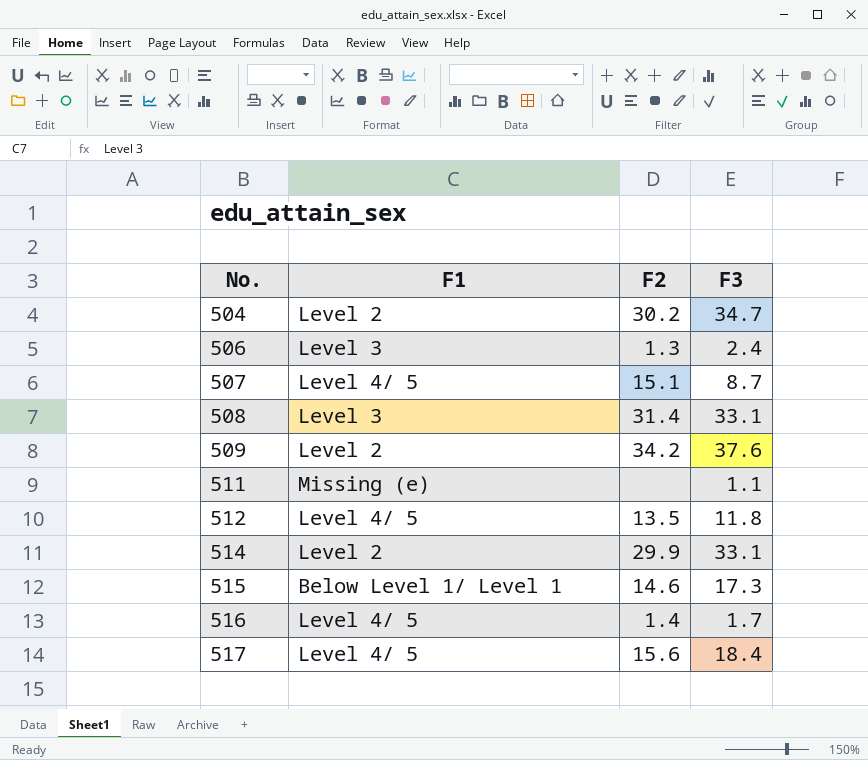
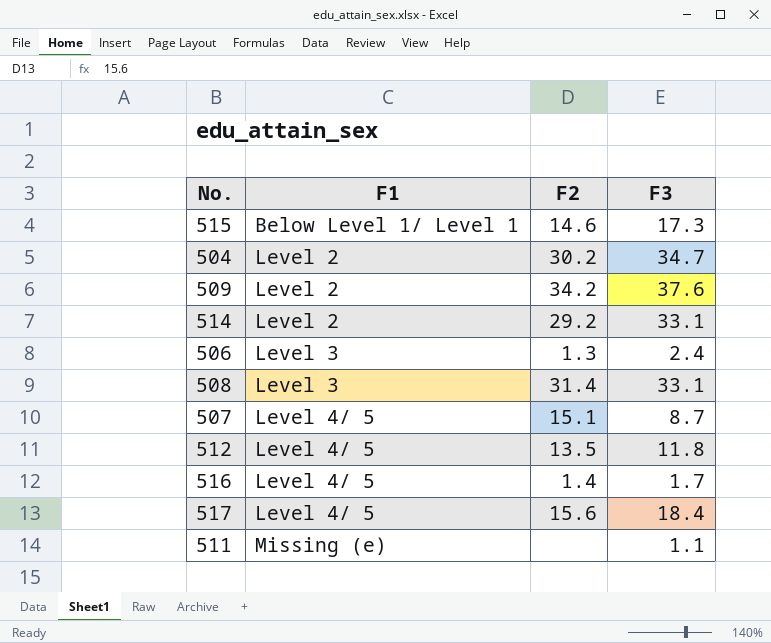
row order: No. ascending -> F1 ascending
514 | F2: 29.9 -> 29.2

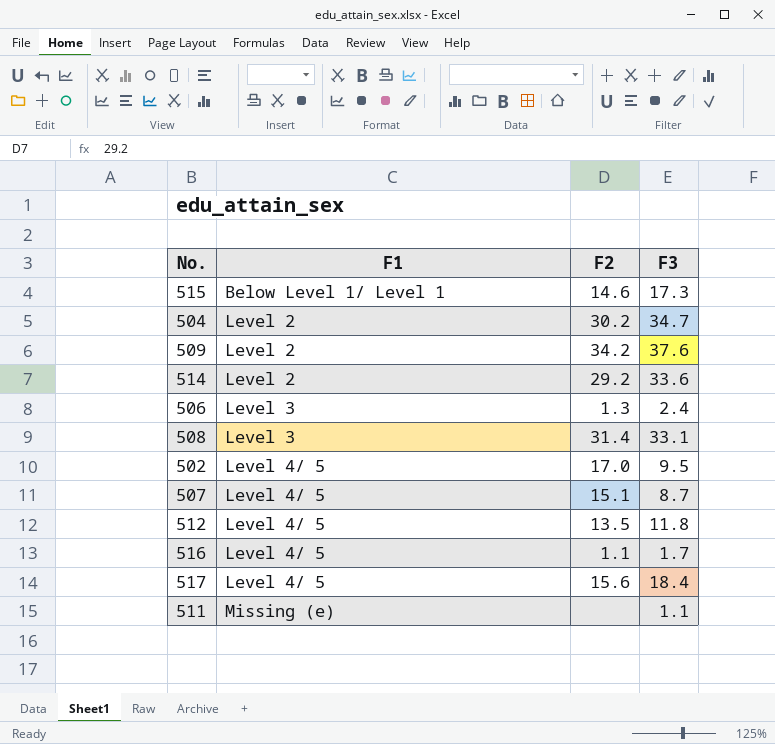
514 | F3: 33.1 -> 33.6
row 502: none -> Level 4/ 5 | 17.0 | 9.5
516 | F2: 1.4 -> 1.1

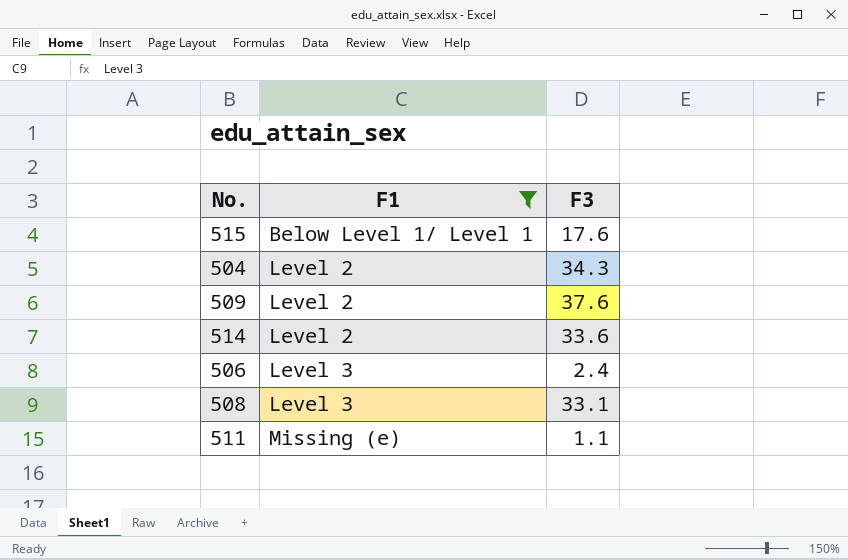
filter: none -> F1 != Level 4/ 5
column F2 | position: 3 -> none
515 | F3: 17.3 -> 17.6
504 | F3: 34.7 -> 34.3

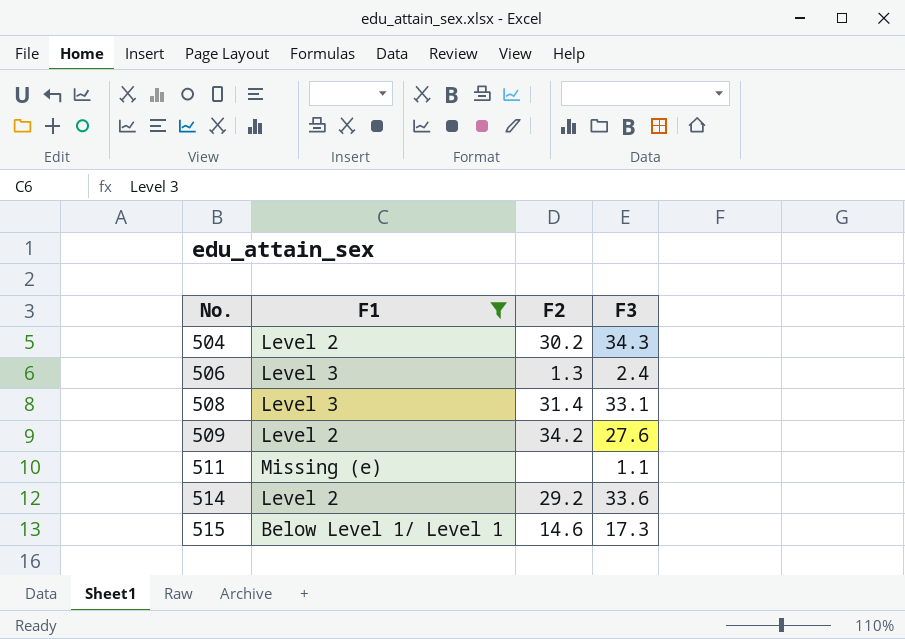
row order: F1 ascending -> No. ascending
column F2 | position: none -> 3
509 | F3: 37.6 -> 27.6
515 | F3: 17.6 -> 17.3

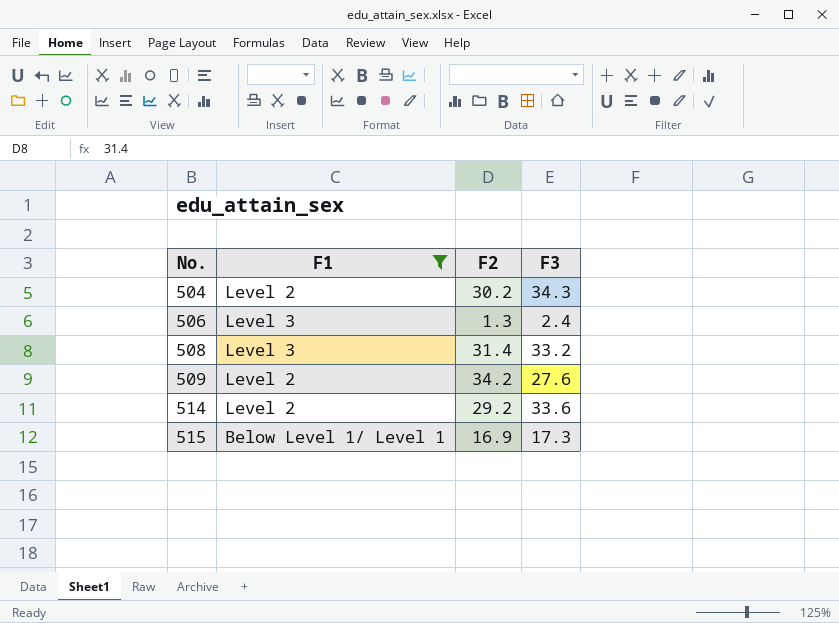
row 511: Missing (e) | none | 1.1 -> none
508 | F3: 33.1 -> 33.2
515 | F2: 14.6 -> 16.9

